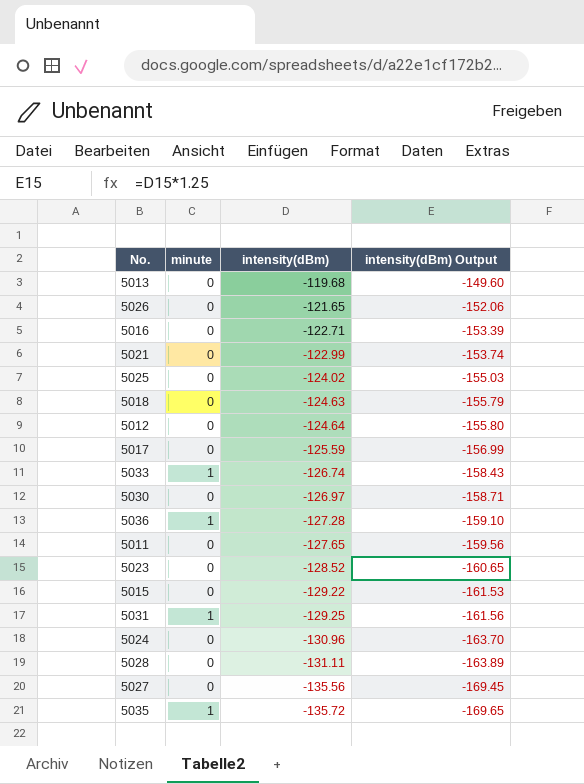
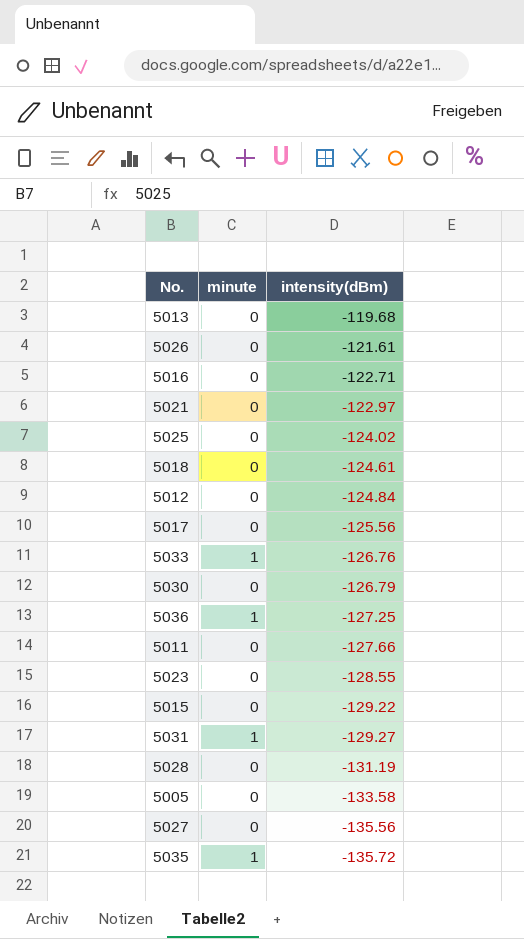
column intensity(dBm) Output | formula: [intensity(dBm)] * 1.25 -> none
row 5024: 0 | -130.96 | -163.70 -> none
5026 | intensity(dBm): -121.65 -> -121.61
5021 | intensity(dBm): -122.99 -> -122.97
5018 | intensity(dBm): -124.63 -> -124.61
5012 | intensity(dBm): -124.64 -> -124.84
5017 | intensity(dBm): -125.59 -> -125.56
5033 | intensity(dBm): -126.74 -> -126.76
5030 | intensity(dBm): -126.97 -> -126.79
5036 | intensity(dBm): -127.28 -> -127.25
5011 | intensity(dBm): -127.65 -> -127.66
5023 | intensity(dBm): -128.52 -> -128.55
5031 | intensity(dBm): -129.25 -> -129.27
5028 | intensity(dBm): -131.11 -> -131.19
row 5005: none -> 0 | -133.58

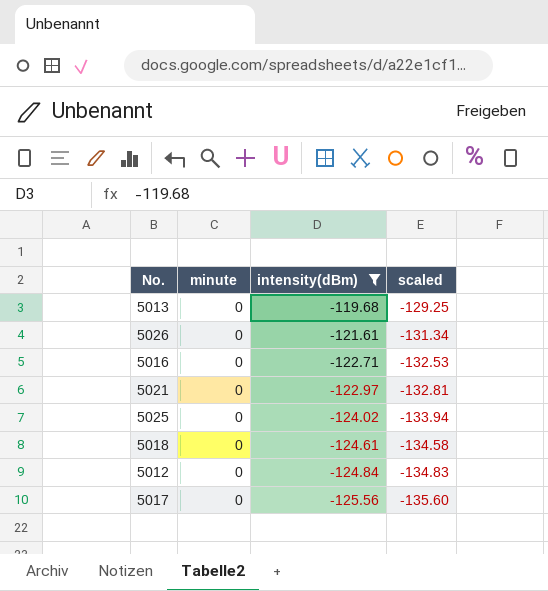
filter: none -> intensity(dBm) >= -125.56
column scaled | formula: none -> [intensity(dBm)] * 1.08

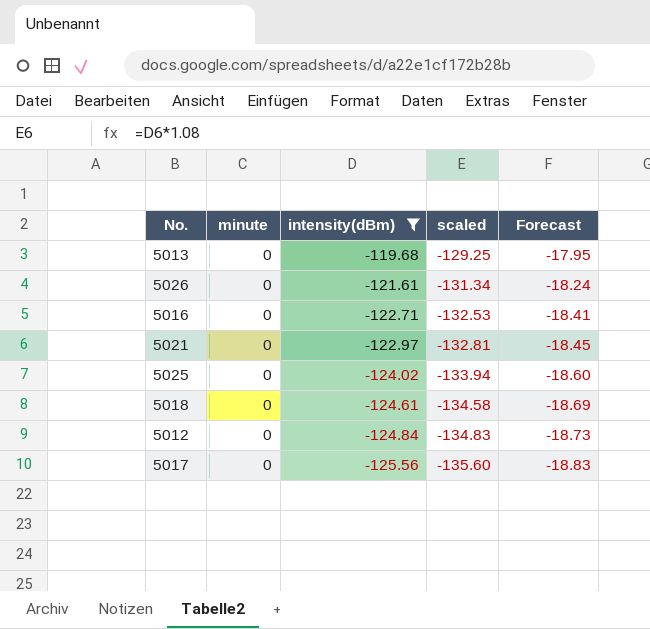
column Forecast | formula: none -> [intensity(dBm)] * 0.15

